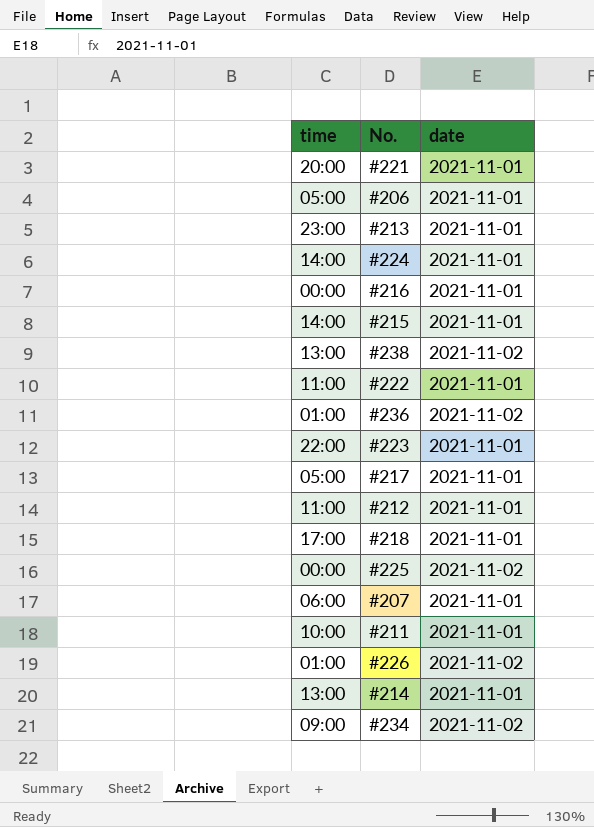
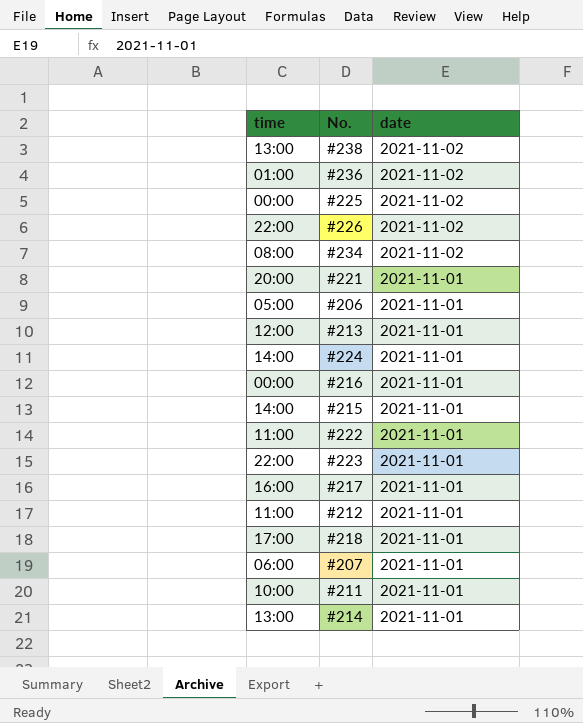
row order: none -> date descending
#226 | time: 01:00 -> 22:00
#234 | time: 09:00 -> 08:00
#213 | time: 23:00 -> 12:00
#217 | time: 05:00 -> 16:00

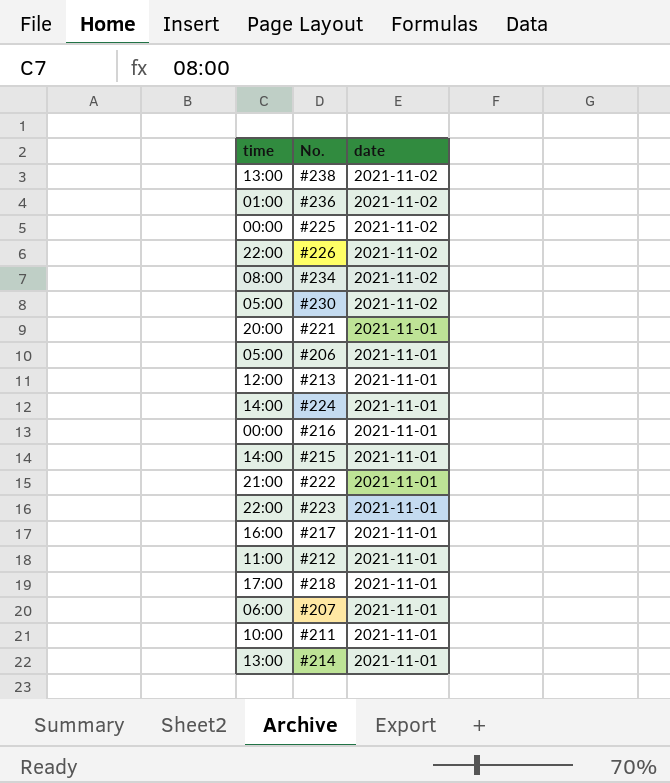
row #230: none -> 05:00 | 2021-11-02
#222 | time: 11:00 -> 21:00

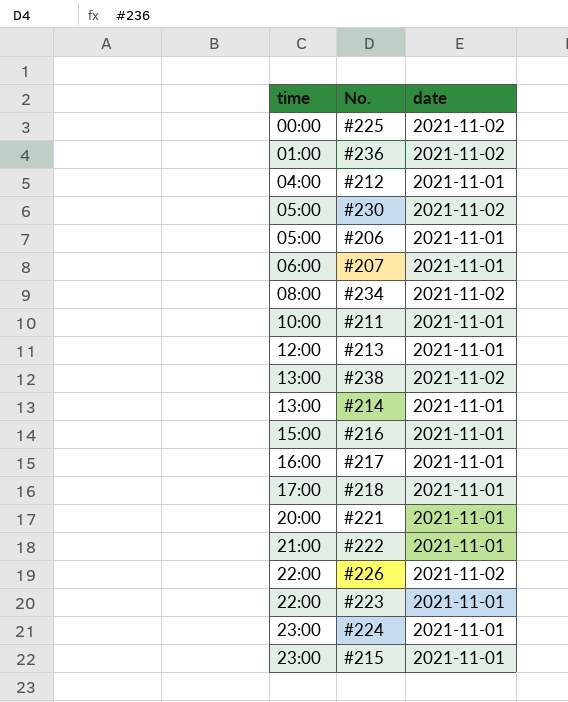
row order: date descending -> time ascending
#212 | time: 11:00 -> 04:00
#216 | time: 00:00 -> 15:00
#224 | time: 14:00 -> 23:00
#215 | time: 14:00 -> 23:00

